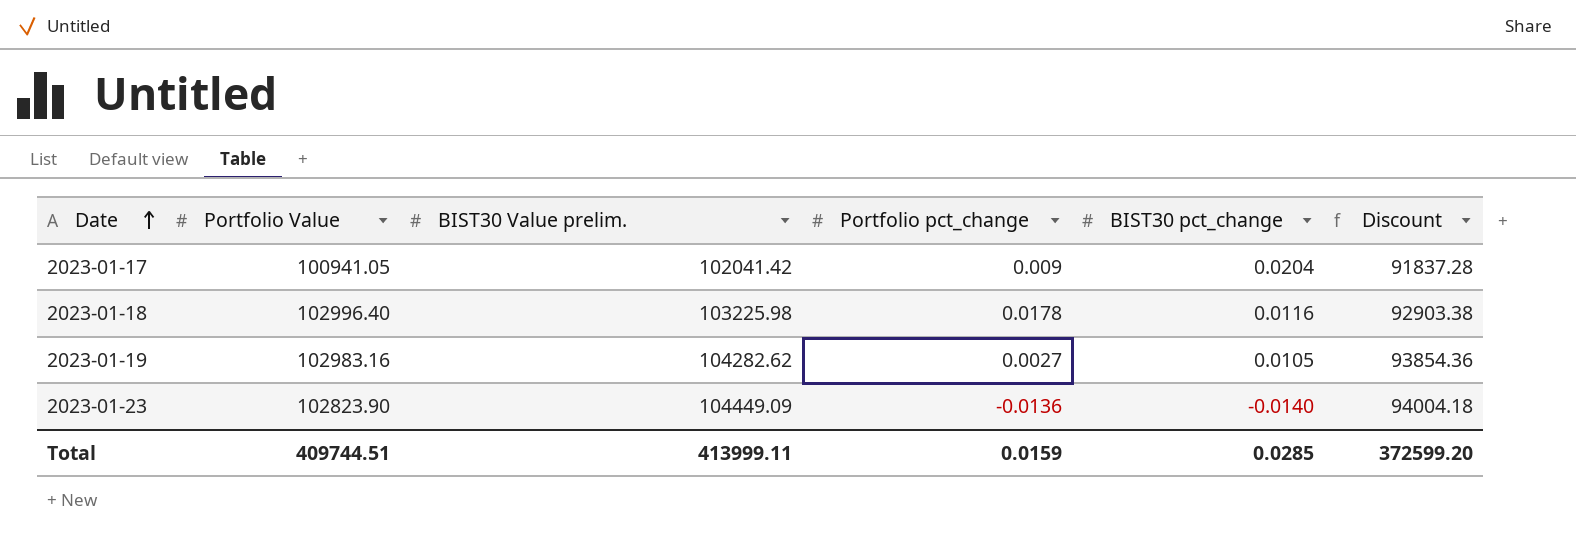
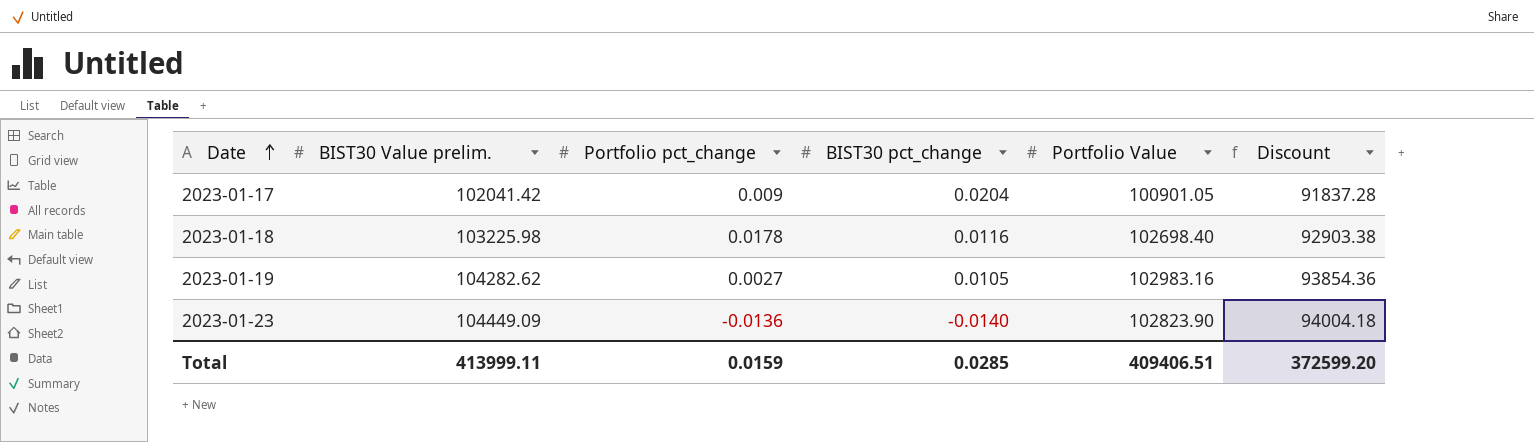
column Portfolio Value | position: 2 -> 5
2023-01-17 | Portfolio Value: 100941.05 -> 100901.05
2023-01-18 | Portfolio Value: 102996.40 -> 102698.40
Total | Portfolio Value: 409744.51 -> 409406.51

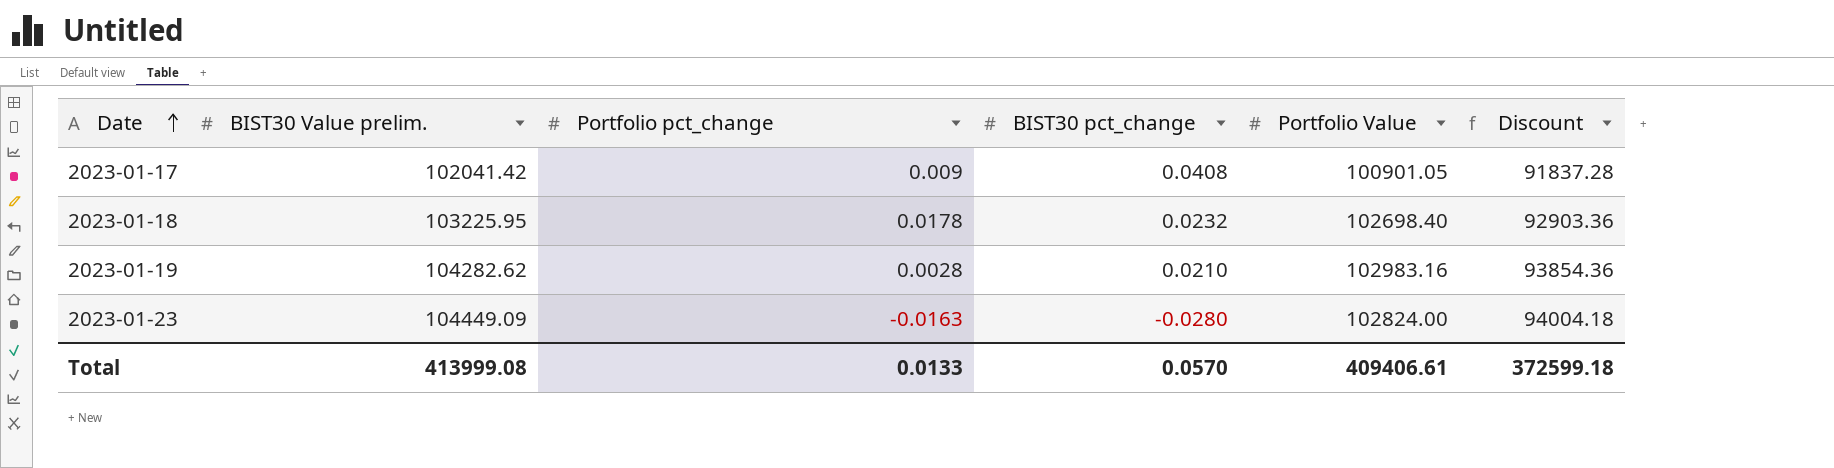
2023-01-17 | BIST30 pct_change: 0.0204 -> 0.0408
2023-01-18 | BIST30 Value prelim.: 103225.98 -> 103225.95
2023-01-18 | BIST30 pct_change: 0.0116 -> 0.0232
2023-01-18 | Discount: 92903.38 -> 92903.36
2023-01-19 | Portfolio pct_change: 0.0027 -> 0.0028
2023-01-19 | BIST30 pct_change: 0.0105 -> 0.0210
2023-01-23 | Portfolio pct_change: -0.0136 -> -0.0163
2023-01-23 | BIST30 pct_change: -0.0140 -> -0.0280
2023-01-23 | Portfolio Value: 102823.90 -> 102824.00
Total | BIST30 Value prelim.: 413999.11 -> 413999.08
Total | Portfolio pct_change: 0.0159 -> 0.0133
Total | BIST30 pct_change: 0.0285 -> 0.0570
Total | Portfolio Value: 409406.51 -> 409406.61
Total | Discount: 372599.20 -> 372599.18

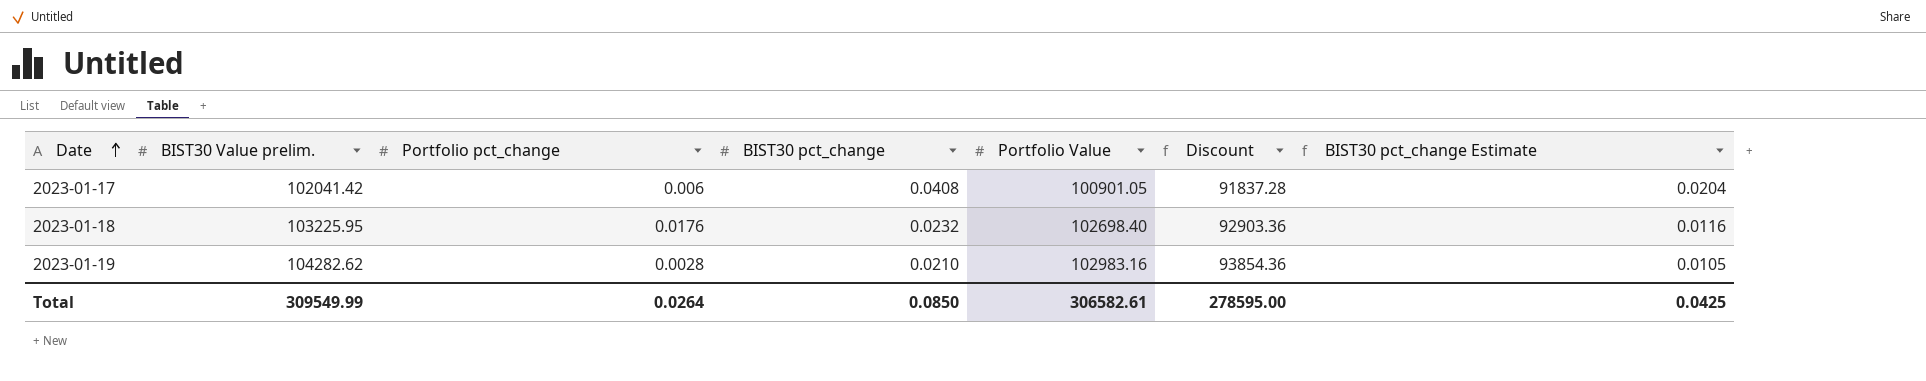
column BIST30 pct_change Estimate | formula: none -> [BIST30 pct_change] * 0.5
row 2023-01-23: 104449.09 | -0.0163 | -0.0280 | 102824.00 | 94004.18 -> none
2023-01-17 | Portfolio pct_change: 0.009 -> 0.006
2023-01-18 | Portfolio pct_change: 0.0178 -> 0.0176
Total | BIST30 Value prelim.: 413999.08 -> 309549.99
Total | Portfolio pct_change: 0.0133 -> 0.0264
Total | BIST30 pct_change: 0.0570 -> 0.0850
Total | Portfolio Value: 409406.61 -> 306582.61
Total | Discount: 372599.18 -> 278595.00

